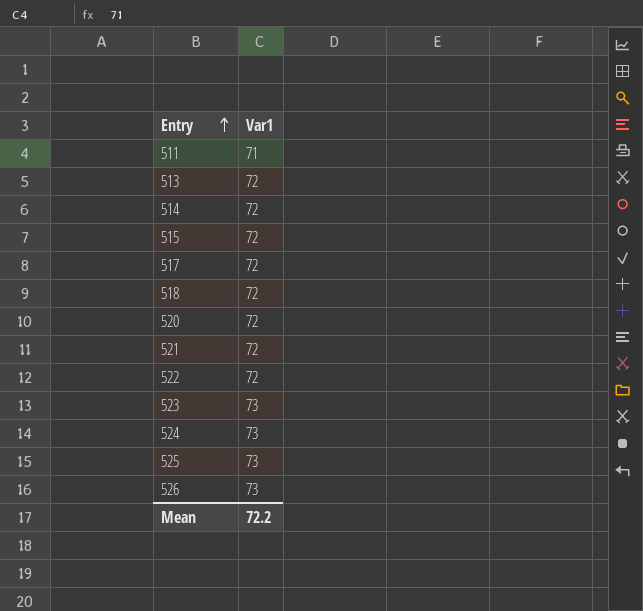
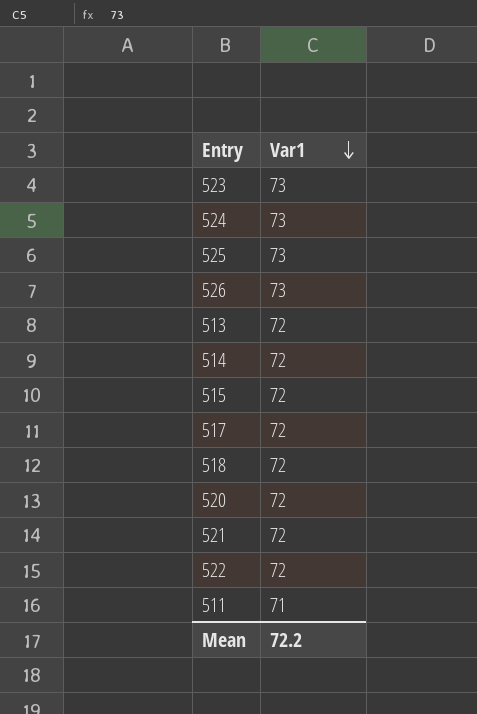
row order: Entry ascending -> Var1 descending

